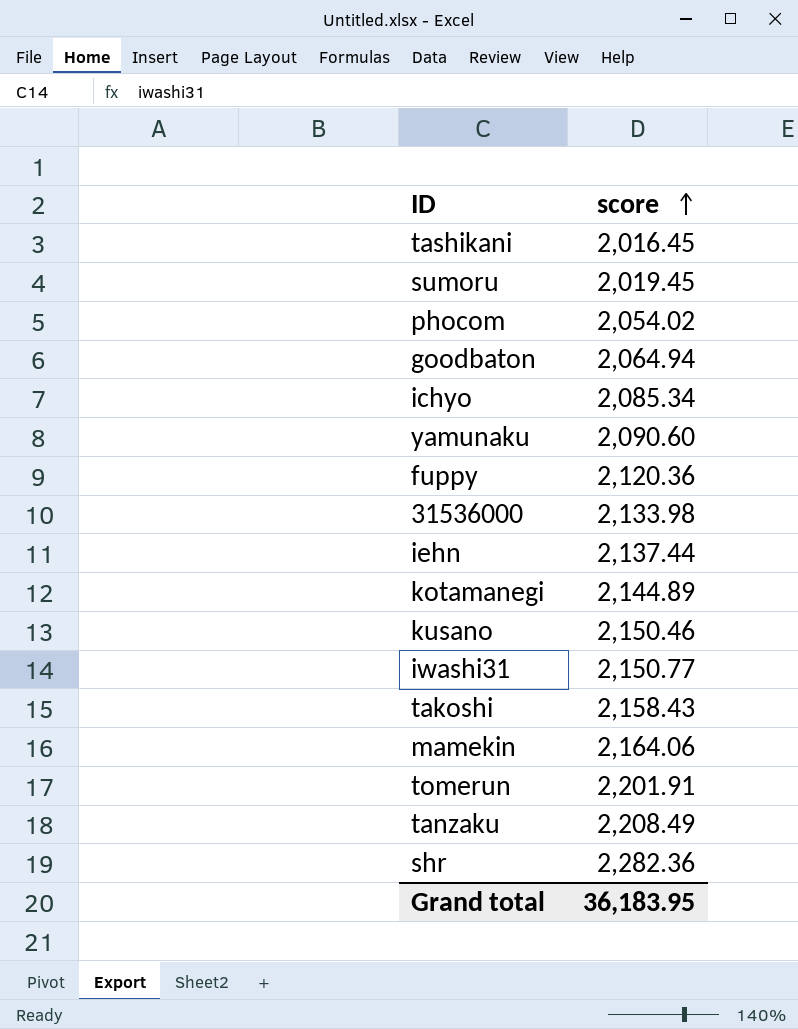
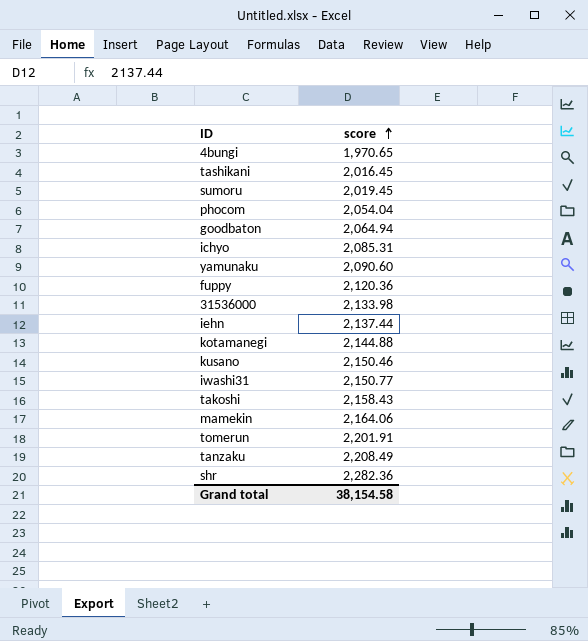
row 4bungi: none -> 1,970.65
phocom | score: 2,054.02 -> 2,054.04
ichyo | score: 2,085.34 -> 2,085.31
kotamanegi | score: 2,144.89 -> 2,144.88
Grand total | score: 36,183.95 -> 38,154.58

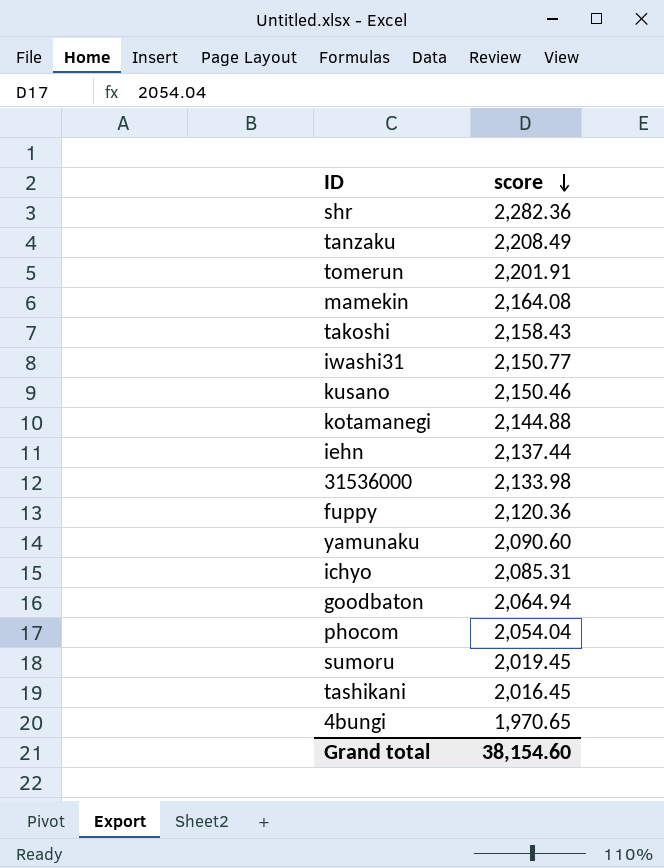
row order: score ascending -> score descending
mamekin | score: 2,164.06 -> 2,164.08
Grand total | score: 38,154.58 -> 38,154.60

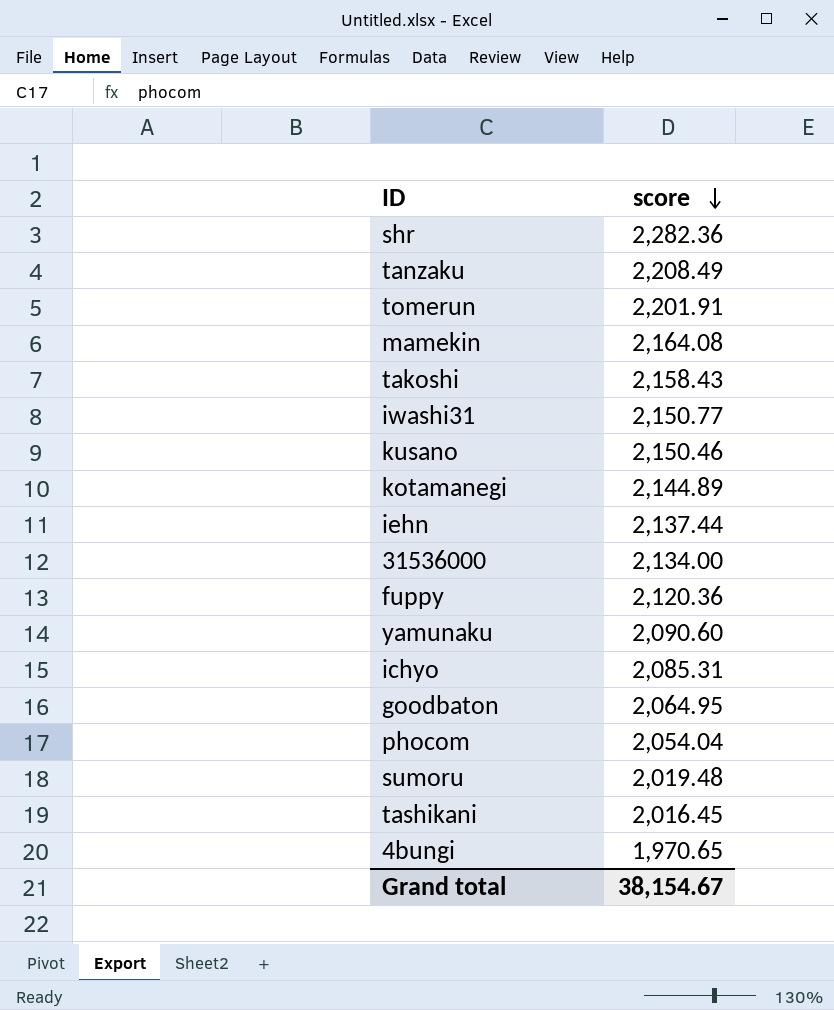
kotamanegi | score: 2,144.88 -> 2,144.89
31536000 | score: 2,133.98 -> 2,134.00
goodbaton | score: 2,064.94 -> 2,064.95
sumoru | score: 2,019.45 -> 2,019.48
Grand total | score: 38,154.60 -> 38,154.67

